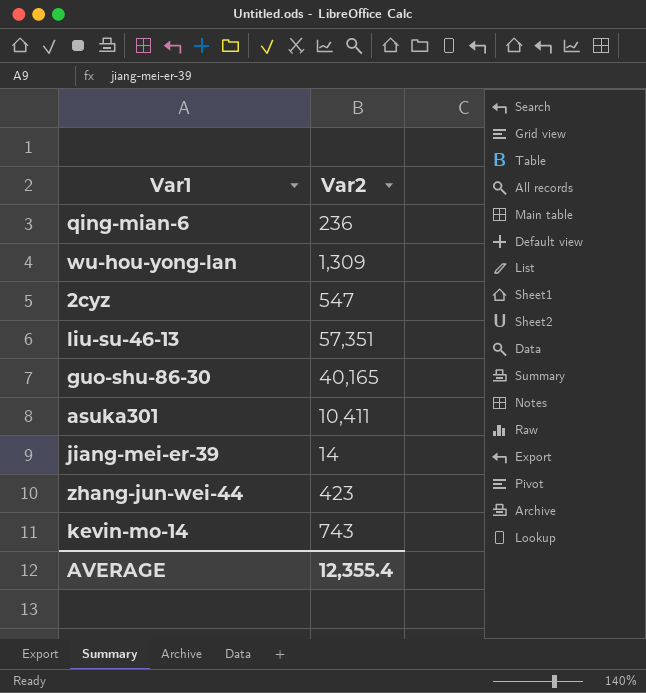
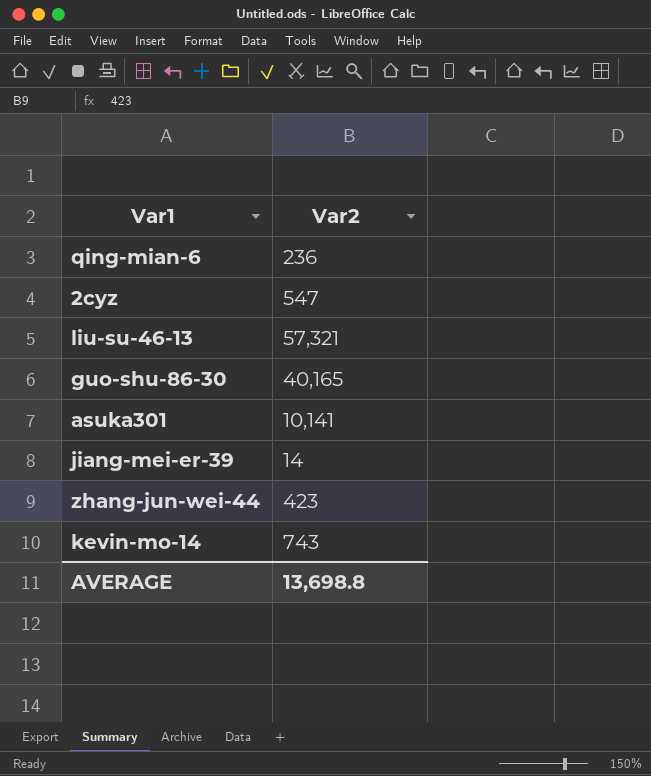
row wu-hou-yong-lan: 1,309 -> none
liu-su-46-13 | Var2: 57,351 -> 57,321
asuka301 | Var2: 10,411 -> 10,141
AVERAGE | Var2: 12,355.4 -> 13,698.8

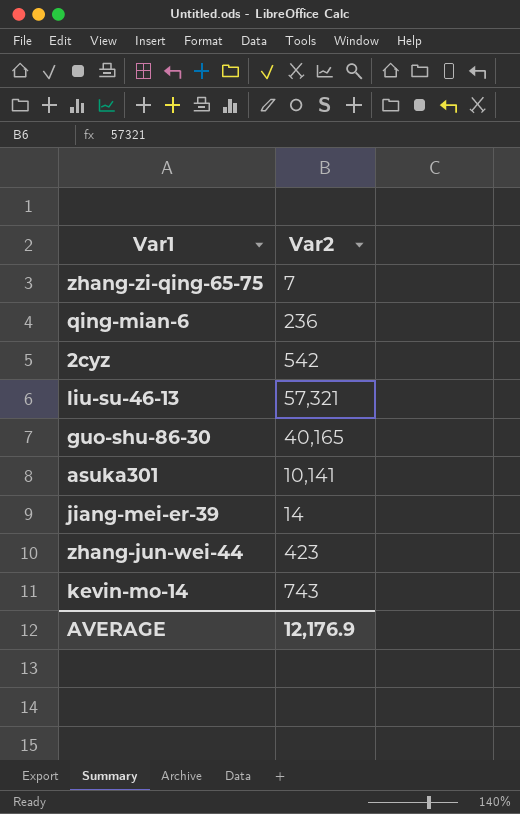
row zhang-zi-qing-65-75: none -> 7
2cyz | Var2: 547 -> 542
AVERAGE | Var2: 13,698.8 -> 12,176.9

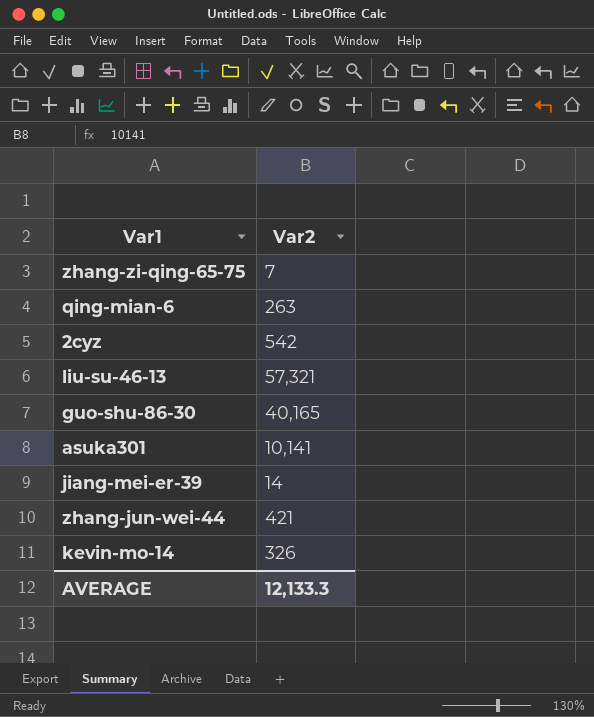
qing-mian-6 | Var2: 236 -> 263
zhang-jun-wei-44 | Var2: 423 -> 421
kevin-mo-14 | Var2: 743 -> 326
AVERAGE | Var2: 12,176.9 -> 12,133.3

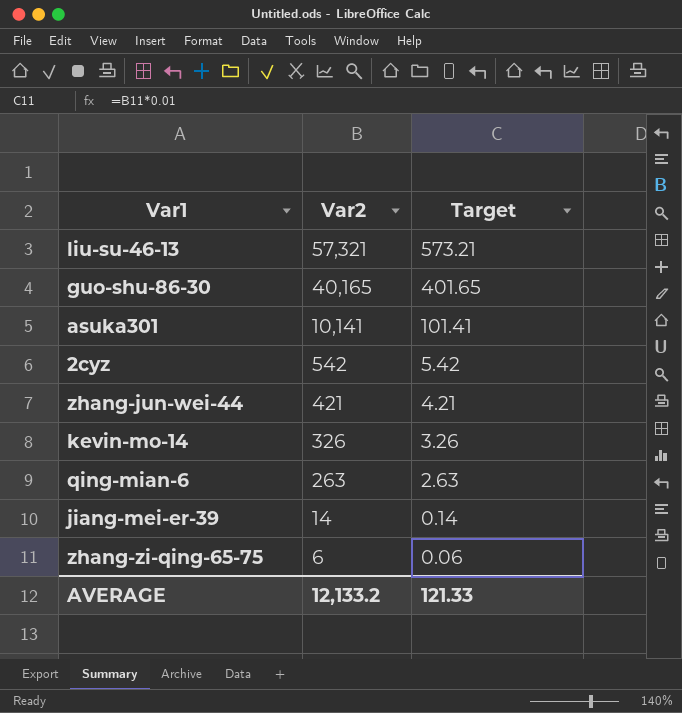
row order: none -> Var2 descending
column Target | formula: none -> [Var2] * 0.01
zhang-zi-qing-65-75 | Var2: 7 -> 6
AVERAGE | Var2: 12,133.3 -> 12,133.2

